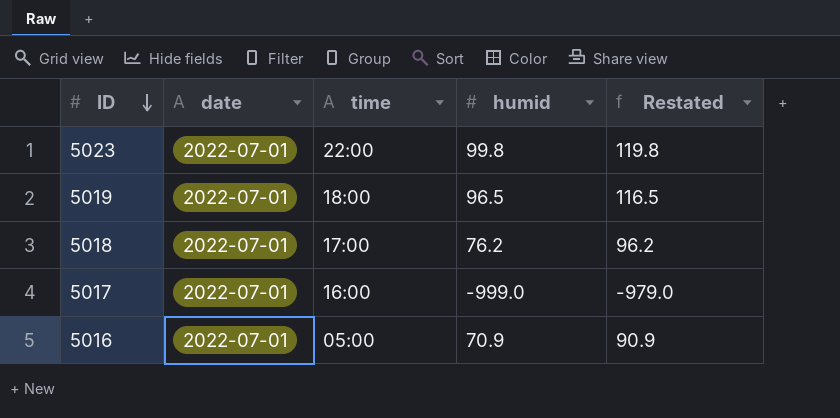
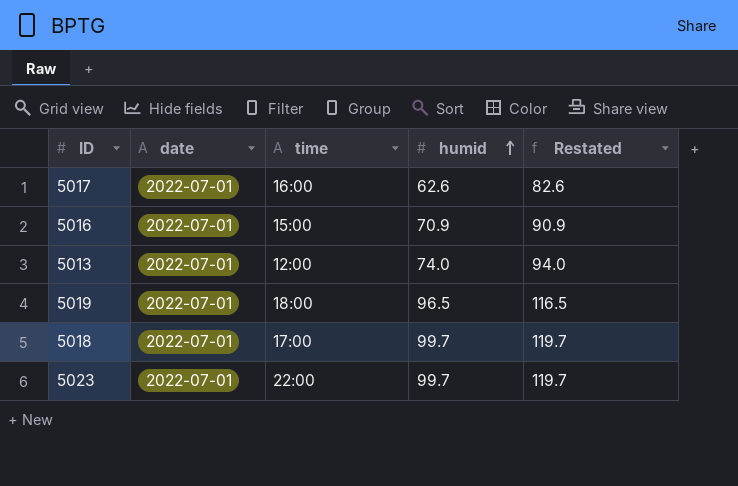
row order: ID descending -> humid ascending
5017 | humid: -999.0 -> 62.6
5017 | Restated: -979.0 -> 82.6
5016 | time: 05:00 -> 15:00
row 5013: none -> 2022-07-01 | 12:00 | 74.0 | 94.0
5018 | humid: 76.2 -> 99.7
5018 | Restated: 96.2 -> 119.7
5023 | humid: 99.8 -> 99.7
5023 | Restated: 119.8 -> 119.7

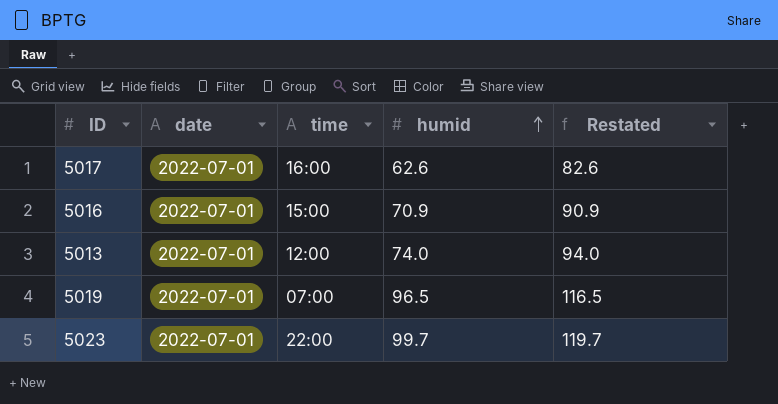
row 5018: 2022-07-01 | 17:00 | 99.7 | 119.7 -> none
5019 | time: 18:00 -> 07:00

